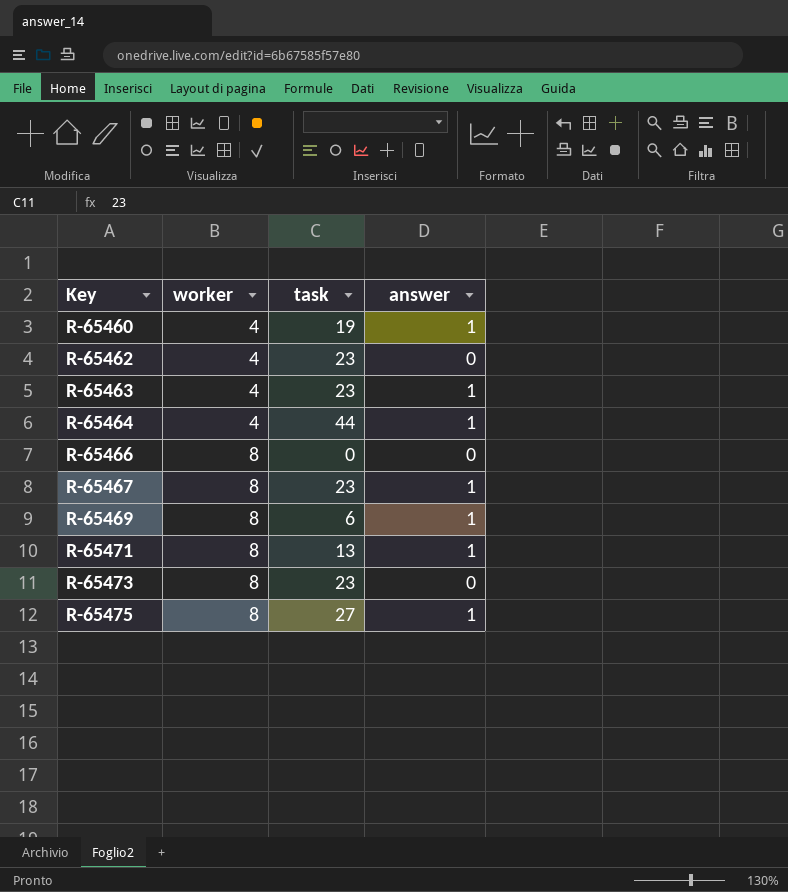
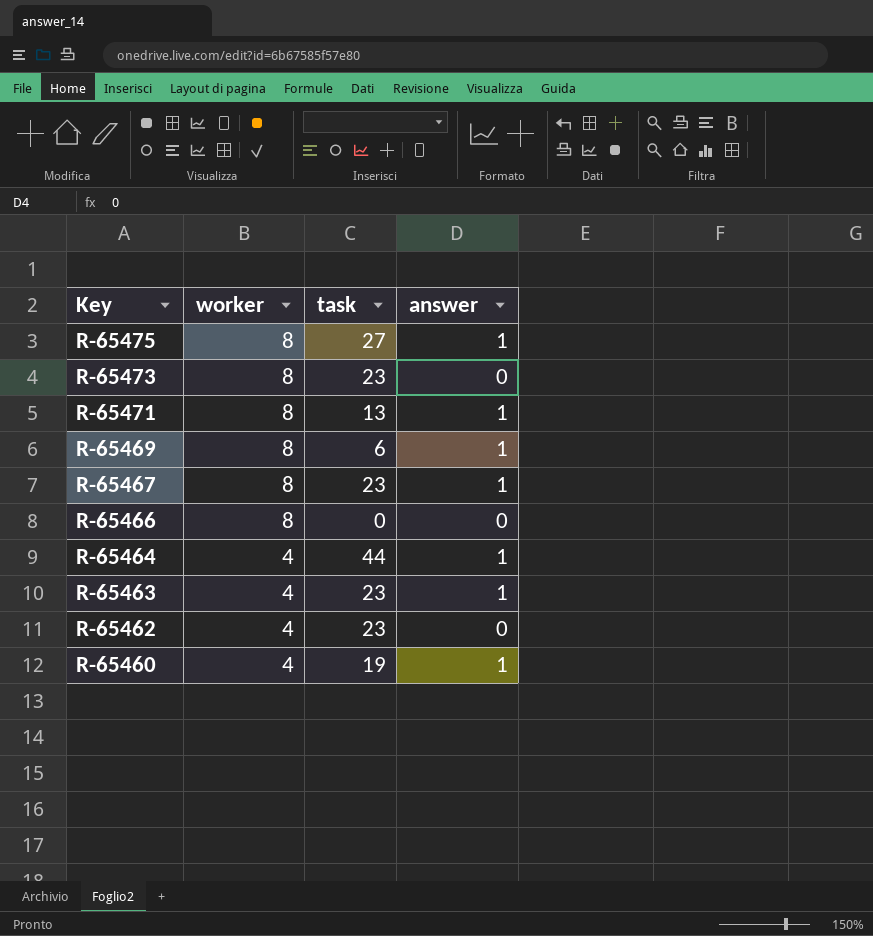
row order: Key ascending -> Key descending

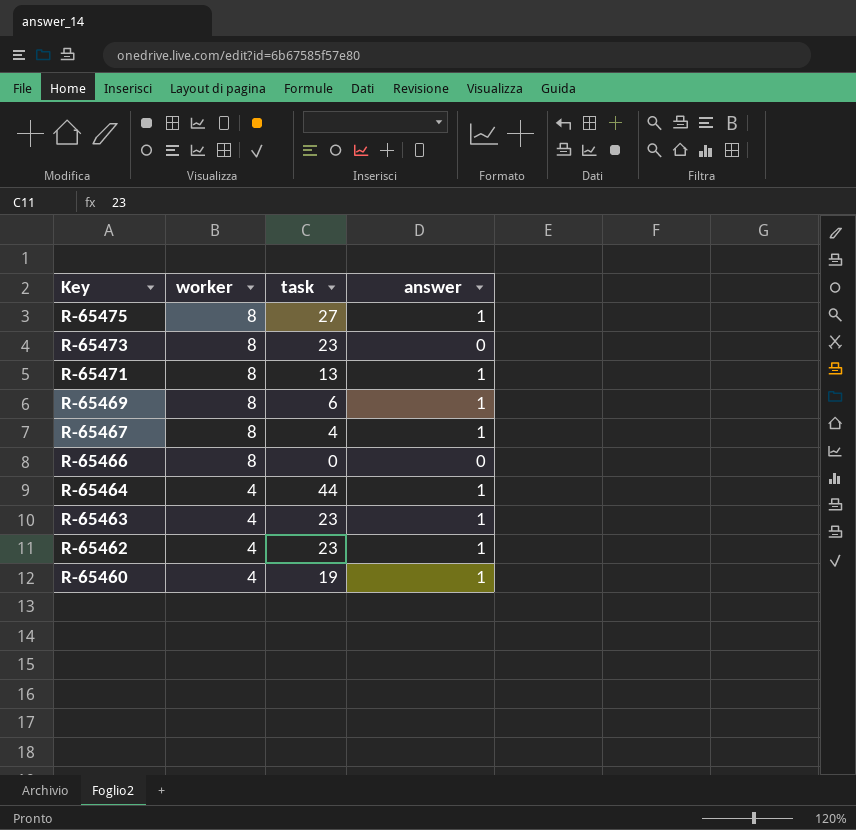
R-65467 | task: 23 -> 4
R-65462 | answer: 0 -> 1

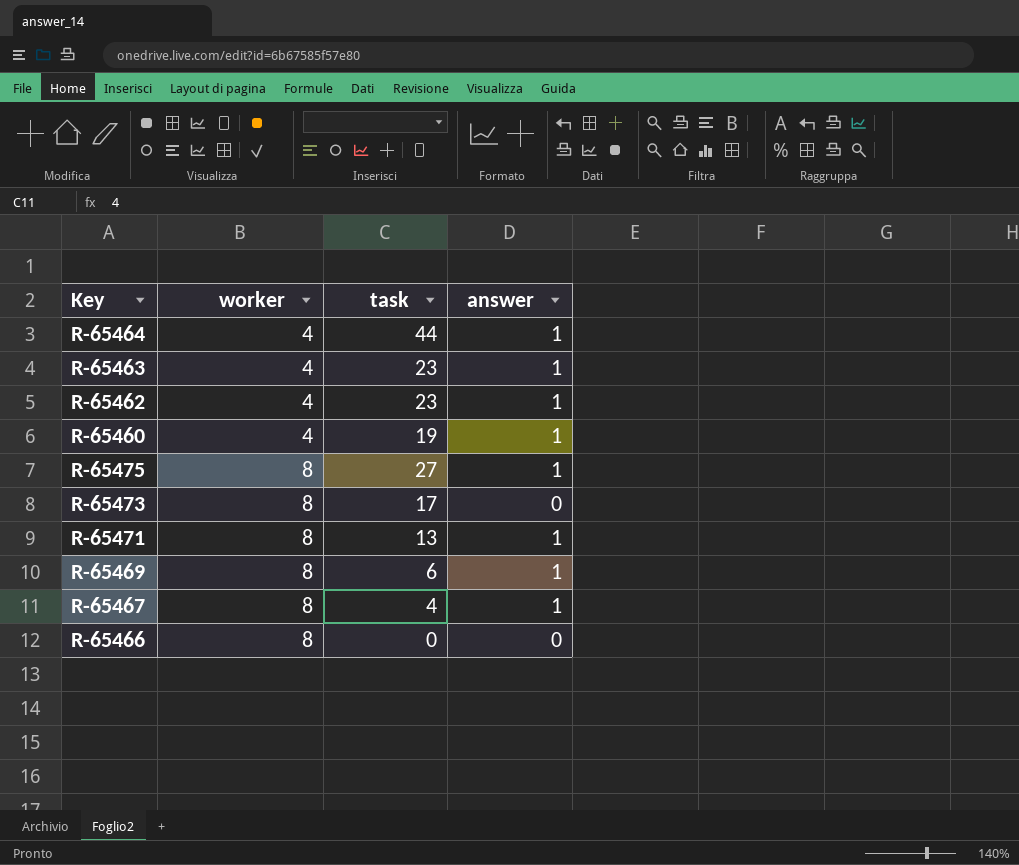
row order: Key descending -> worker ascending
R-65473 | task: 23 -> 17

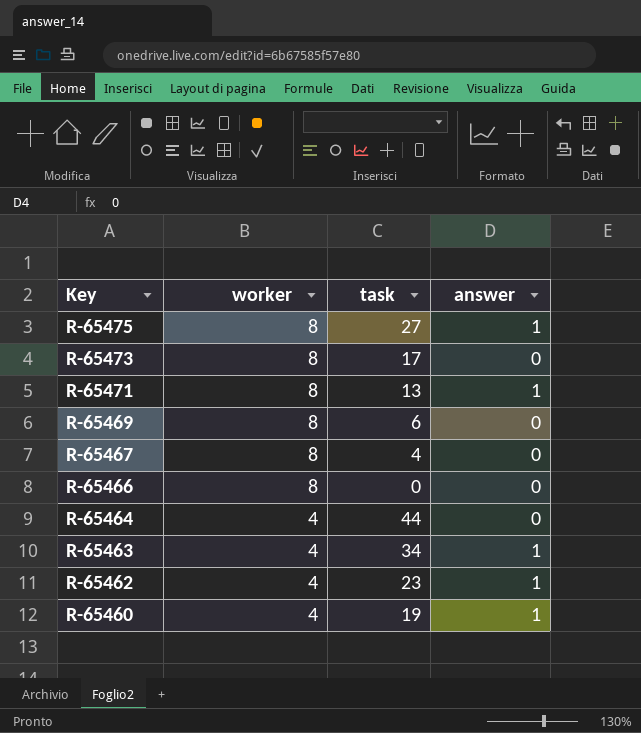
row order: worker ascending -> Key descending
R-65469 | answer: 1 -> 0
R-65467 | answer: 1 -> 0
R-65464 | answer: 1 -> 0
R-65463 | task: 23 -> 34

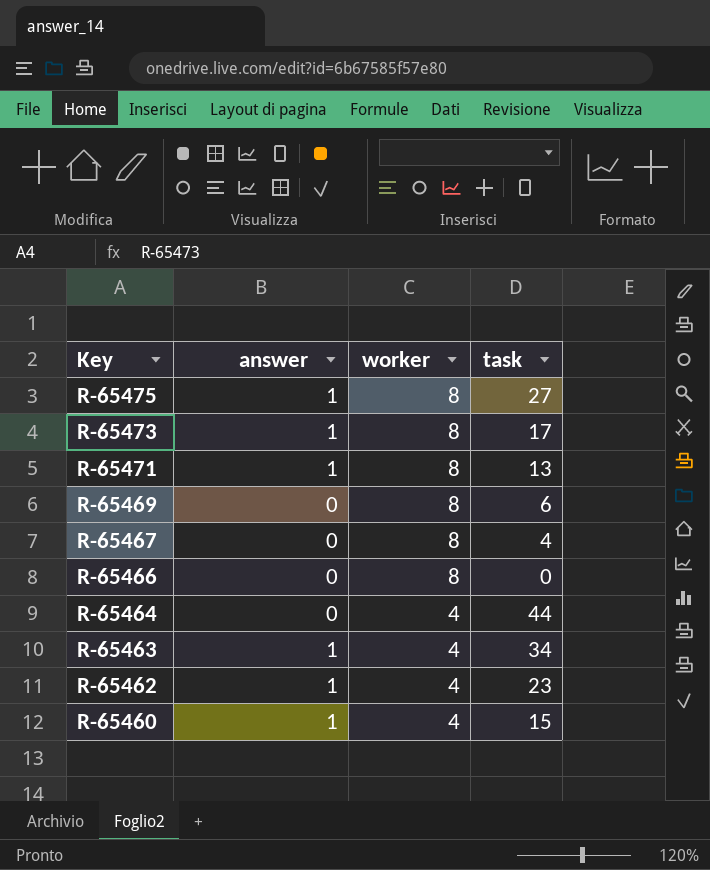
column answer | position: 4 -> 2
R-65473 | answer: 0 -> 1
R-65460 | task: 19 -> 15

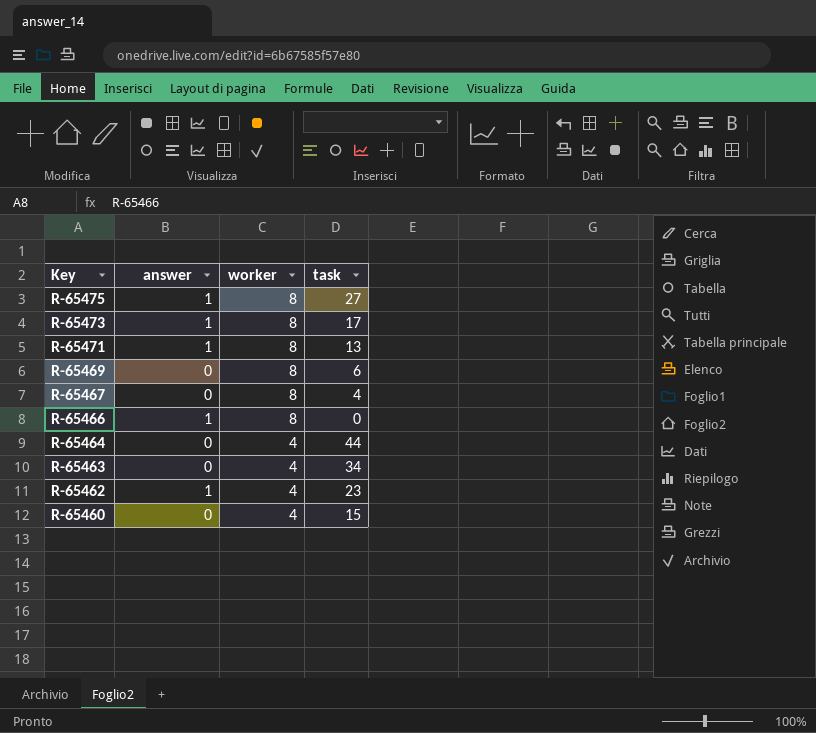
R-65466 | answer: 0 -> 1
R-65463 | answer: 1 -> 0
R-65460 | answer: 1 -> 0

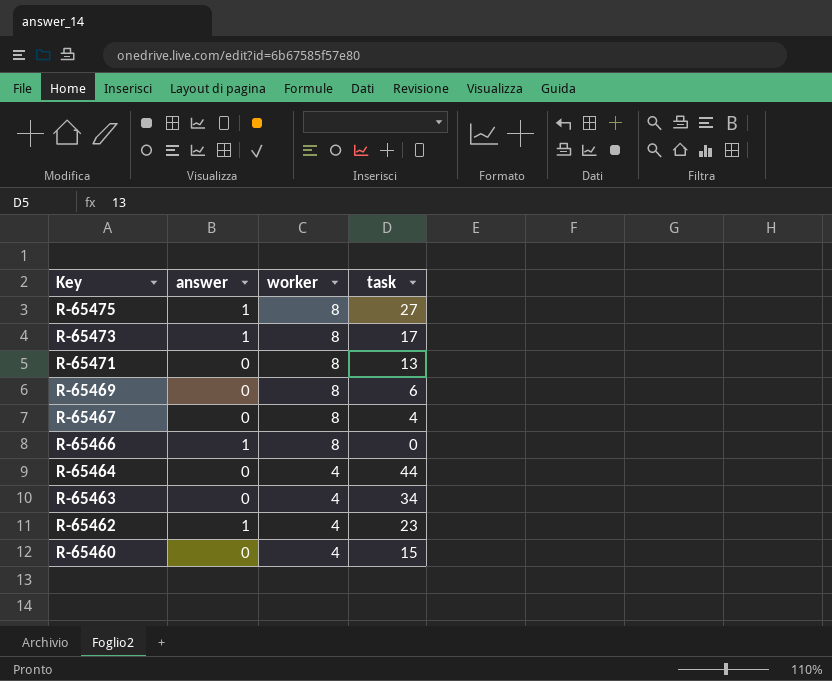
R-65471 | answer: 1 -> 0

